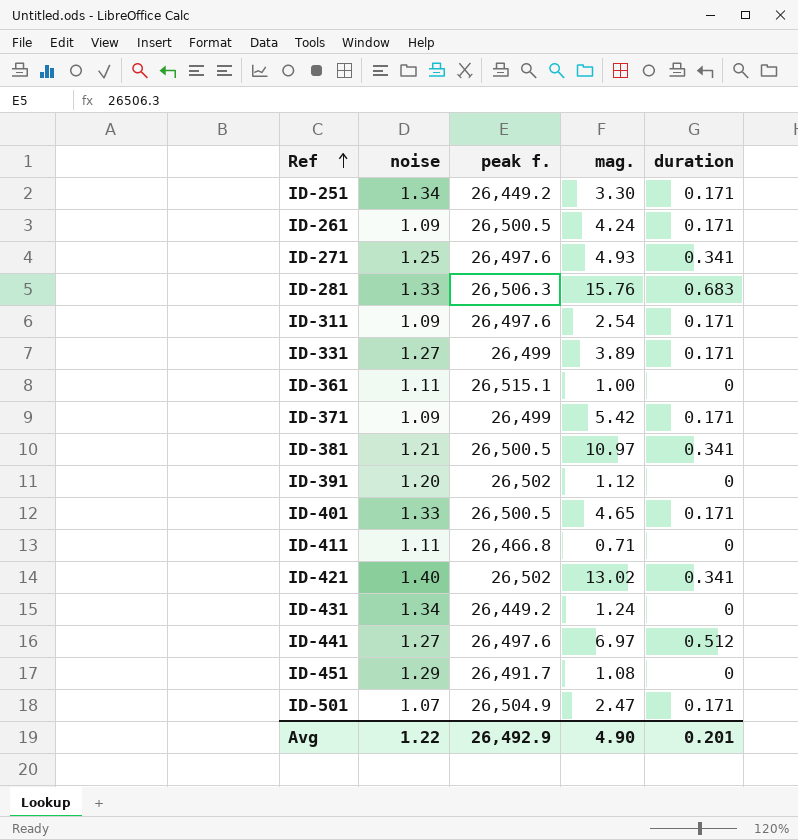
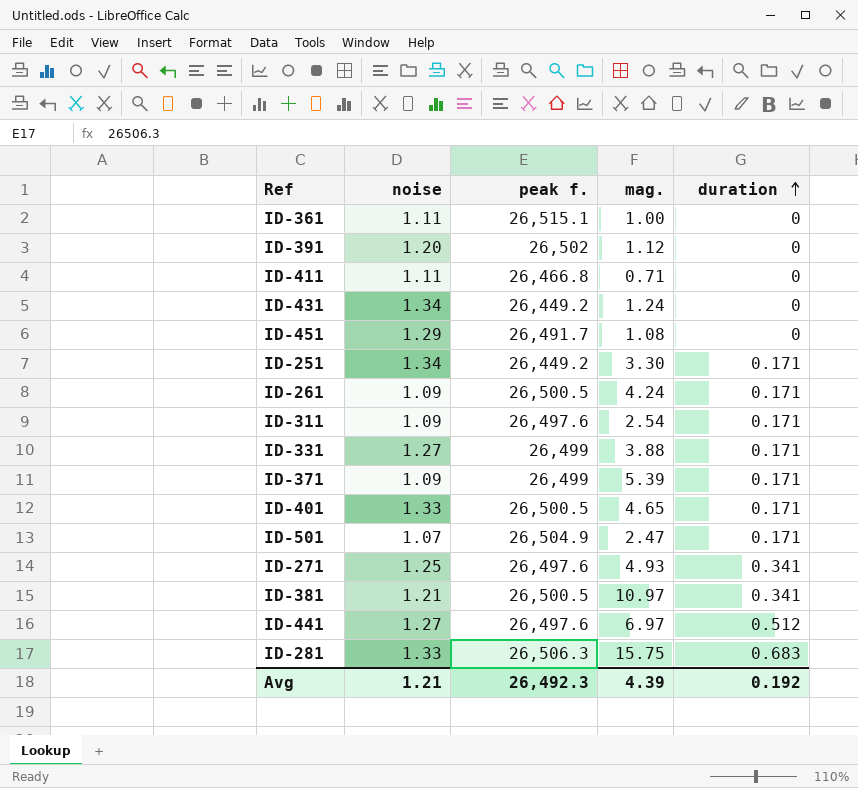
row order: Ref ascending -> duration ascending
row ID-421: 1.40 | 26,502 | 13.02 | 0.341 -> none
ID-331 | mag.: 3.89 -> 3.88
ID-371 | mag.: 5.42 -> 5.39
ID-281 | mag.: 15.76 -> 15.75
Avg | noise: 1.22 -> 1.21
Avg | peak f.: 26,492.9 -> 26,492.3
Avg | mag.: 4.90 -> 4.39
Avg | duration: 0.201 -> 0.192

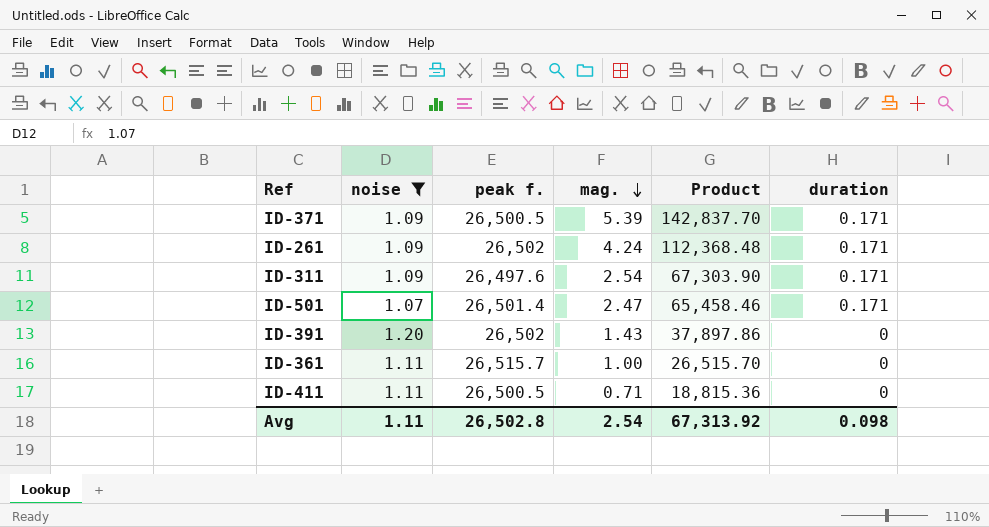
filter: none -> noise <= 1.20
row order: duration ascending -> mag. descending
column Product | formula: none -> [peak f.] * [mag.]
ID-371 | peak f.: 26,499 -> 26,500.5
ID-261 | peak f.: 26,500.5 -> 26,502
ID-501 | peak f.: 26,504.9 -> 26,501.4
ID-391 | mag.: 1.12 -> 1.43
ID-361 | peak f.: 26,515.1 -> 26,515.7
ID-411 | peak f.: 26,466.8 -> 26,500.5
Avg | noise: 1.21 -> 1.11
Avg | peak f.: 26,492.3 -> 26,502.8
Avg | mag.: 4.39 -> 2.54
Avg | duration: 0.192 -> 0.098

